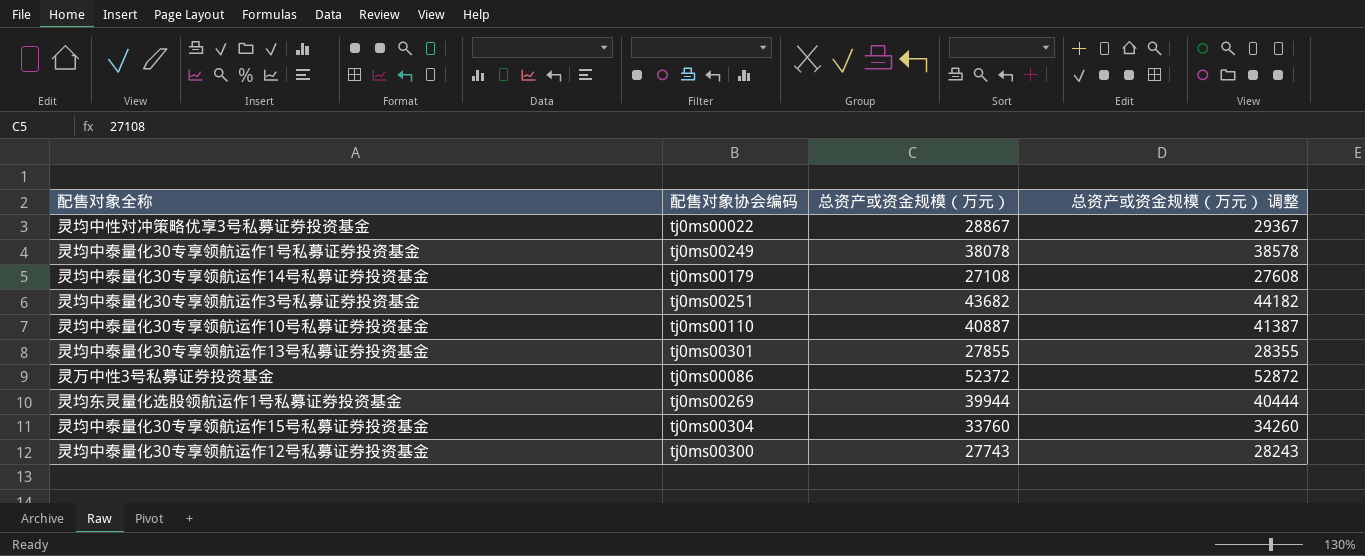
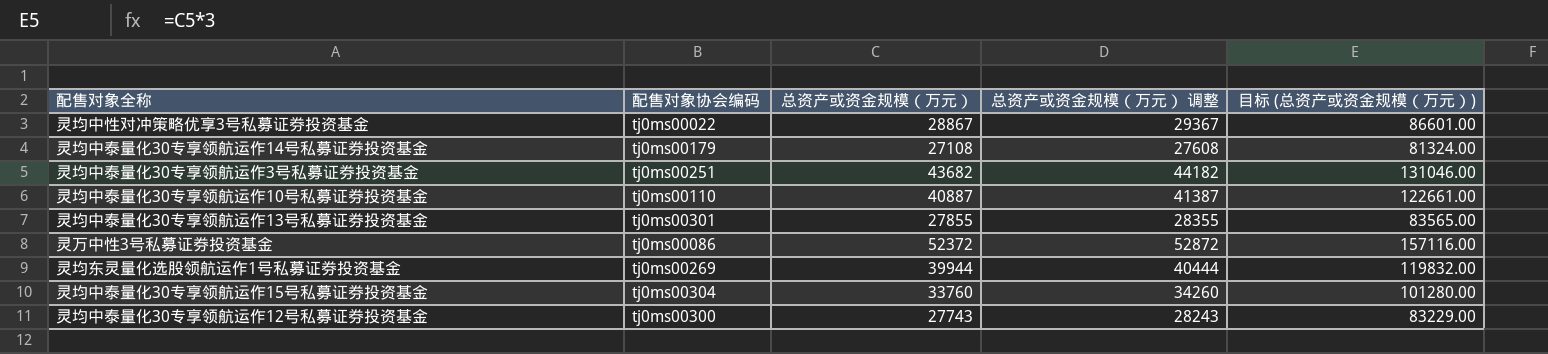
column 目标 (总资产或资金规模（万元）) | formula: none -> [总资产或资金规模（万元）] * 3
row 灵均中泰量化30专享领航运作1号私募证券投资基金: tj0ms00249 | 38078 | 38578 -> none

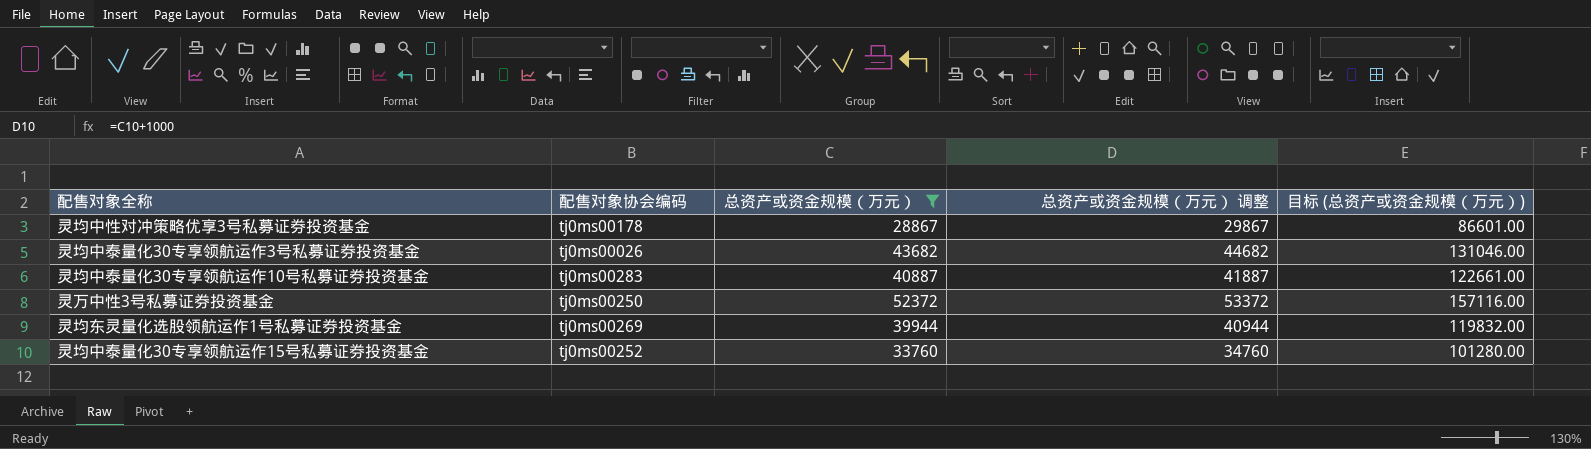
filter: none -> 总资产或资金规模（万元） >= 28867
column 总资产或资金规模（万元） 调整 | formula: [总资产或资金规模（万元）] + 500 -> [总资产或资金规模（万元）] + 1000
灵均中性对冲策略优享3号私募证券投资基金 | 配售对象协会编码: tj0ms00022 -> tj0ms00178
灵均中泰量化30专享领航运作3号私募证券投资基金 | 配售对象协会编码: tj0ms00251 -> tj0ms00026
灵均中泰量化30专享领航运作10号私募证券投资基金 | 配售对象协会编码: tj0ms00110 -> tj0ms00283
灵万中性3号私募证券投资基金 | 配售对象协会编码: tj0ms00086 -> tj0ms00250
灵均中泰量化30专享领航运作15号私募证券投资基金 | 配售对象协会编码: tj0ms00304 -> tj0ms00252

